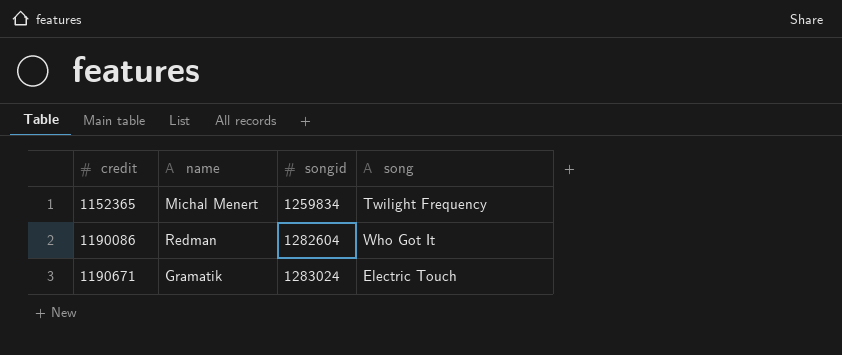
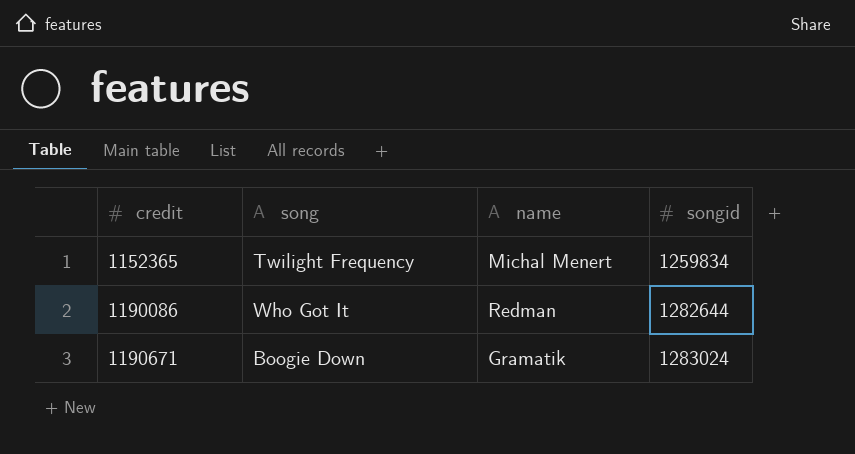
column song | position: 4 -> 2
1190086 | songid: 1282604 -> 1282644
1190671 | song: Electric Touch -> Boogie Down

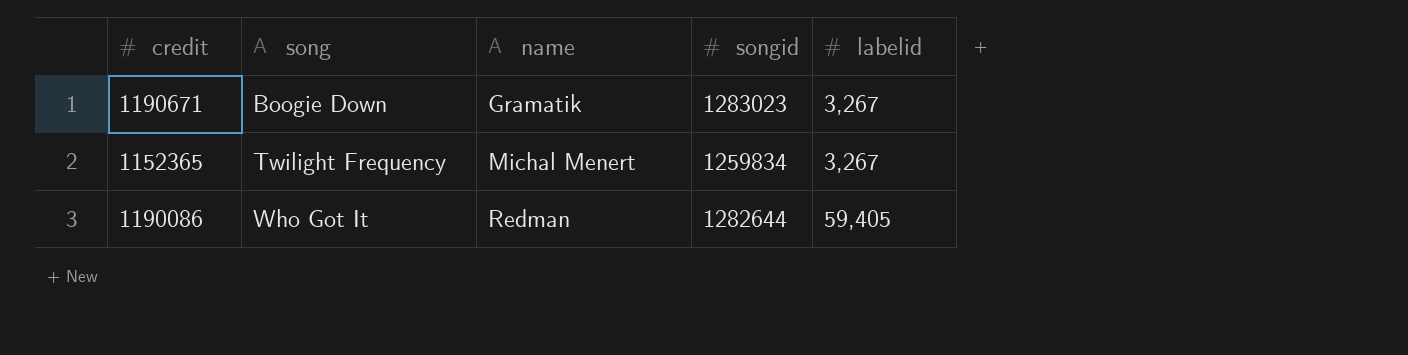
row order: credit ascending -> song ascending
column labelid | position: none -> 5
1190671 | songid: 1283024 -> 1283023

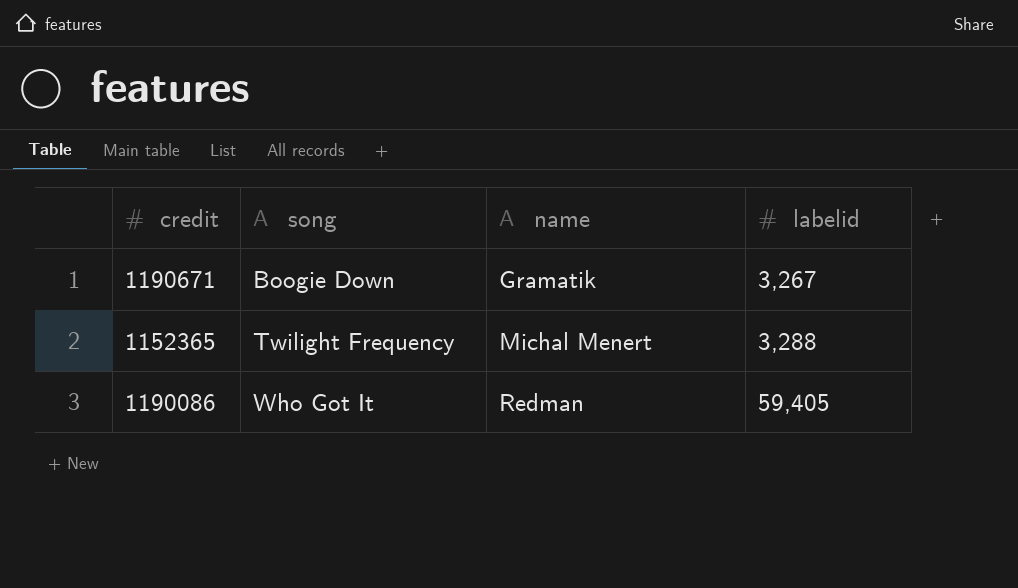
column songid | position: 4 -> none
1152365 | labelid: 3,267 -> 3,288

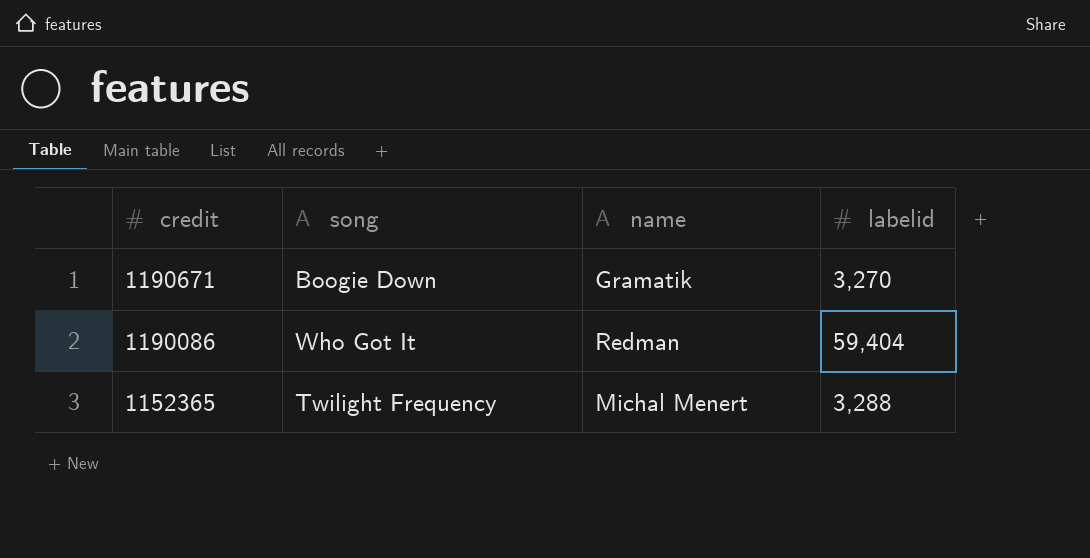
row order: song ascending -> credit descending
1190671 | labelid: 3,267 -> 3,270
1190086 | labelid: 59,405 -> 59,404

